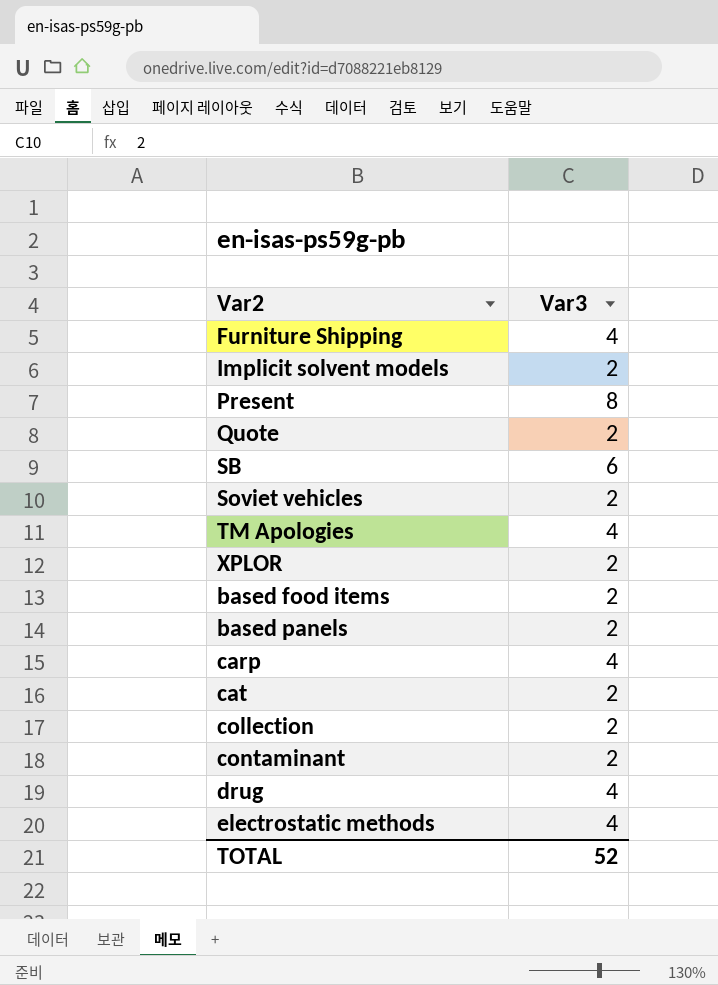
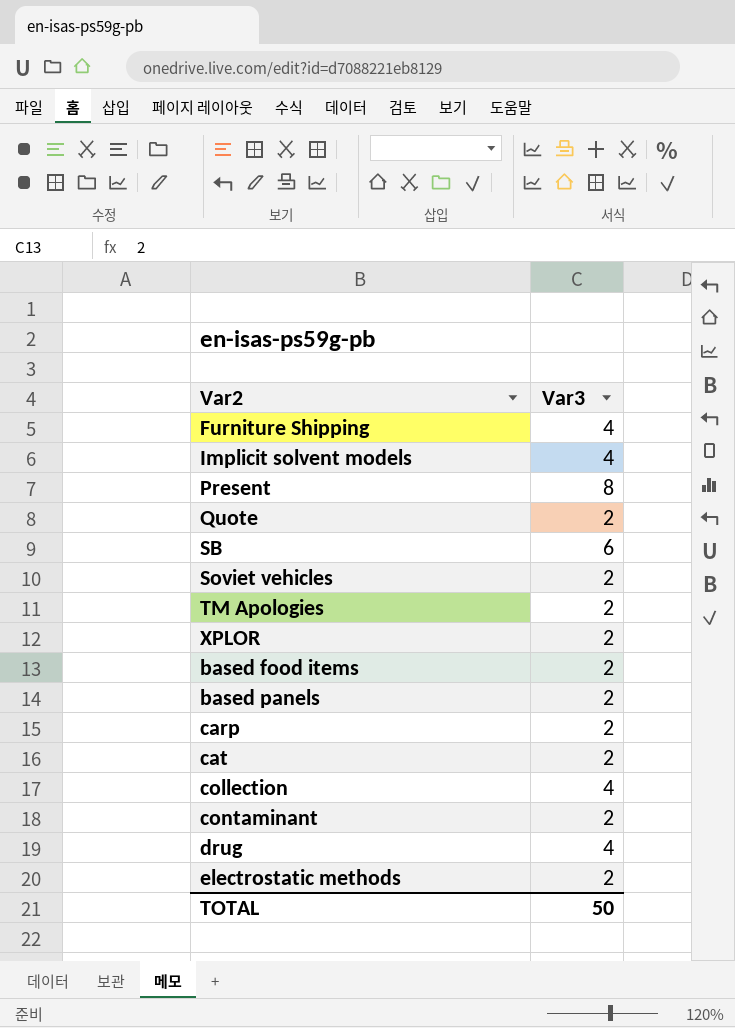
Implicit solvent models | Var3: 2 -> 4
TM Apologies | Var3: 4 -> 2
carp | Var3: 4 -> 2
collection | Var3: 2 -> 4
electrostatic methods | Var3: 4 -> 2
TOTAL | Var3: 52 -> 50

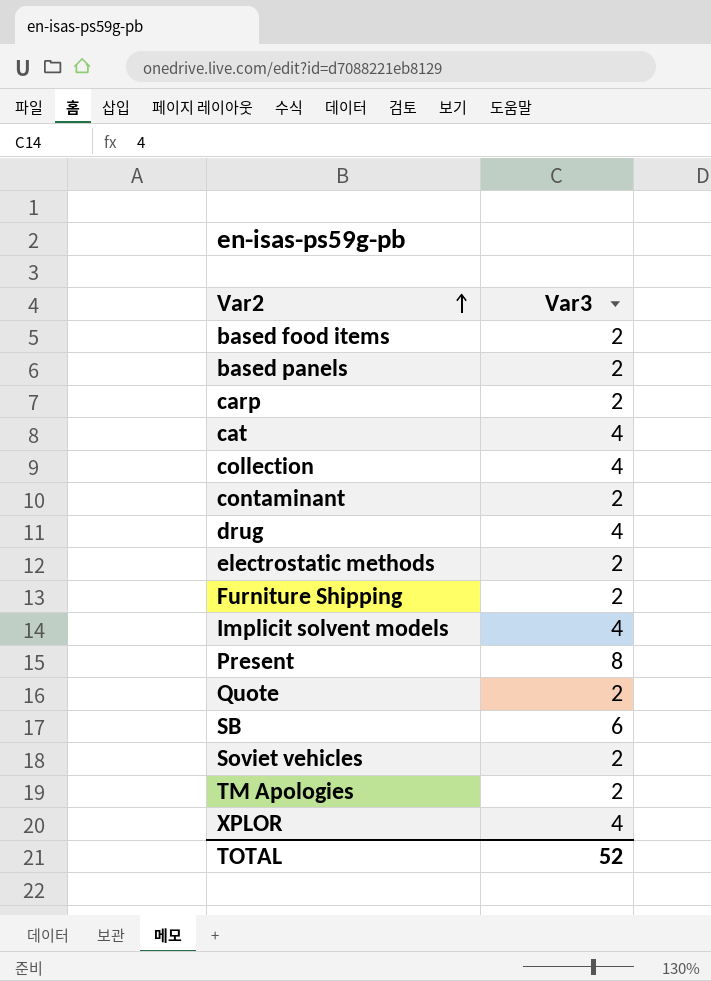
row order: none -> Var2 ascending
cat | Var3: 2 -> 4
Furniture Shipping | Var3: 4 -> 2
XPLOR | Var3: 2 -> 4
TOTAL | Var3: 50 -> 52

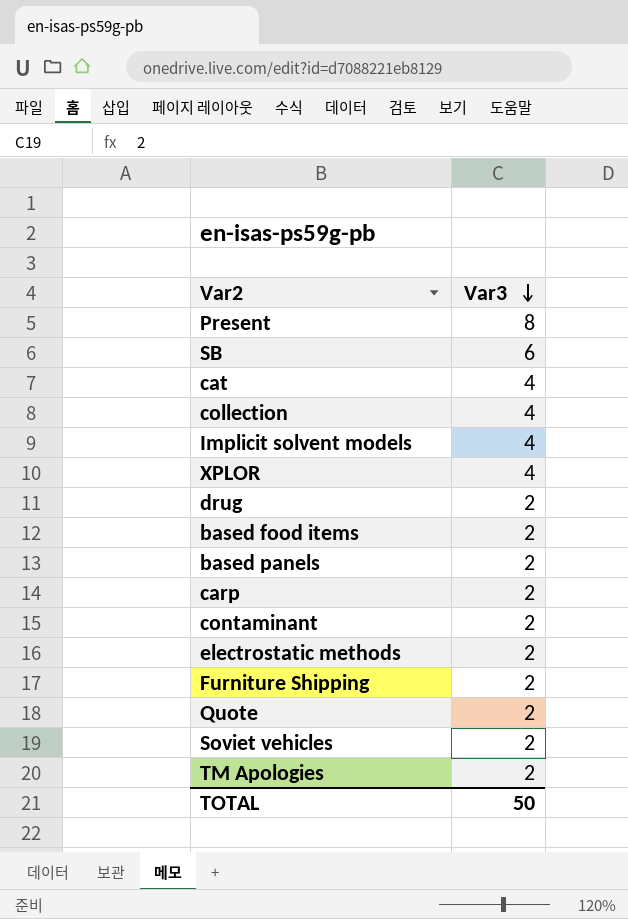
row order: Var2 ascending -> Var3 descending
drug | Var3: 4 -> 2
TOTAL | Var3: 52 -> 50

